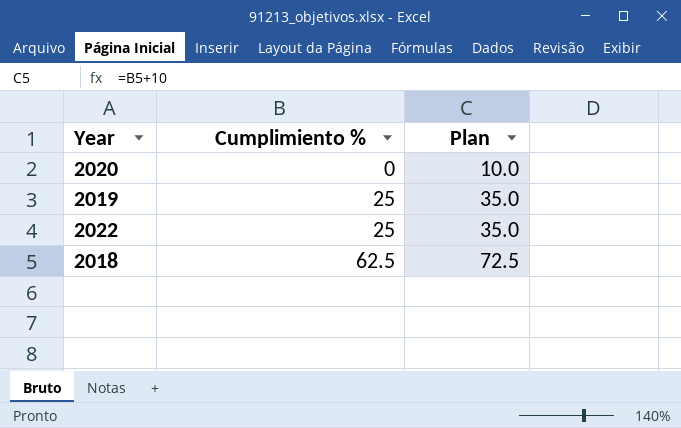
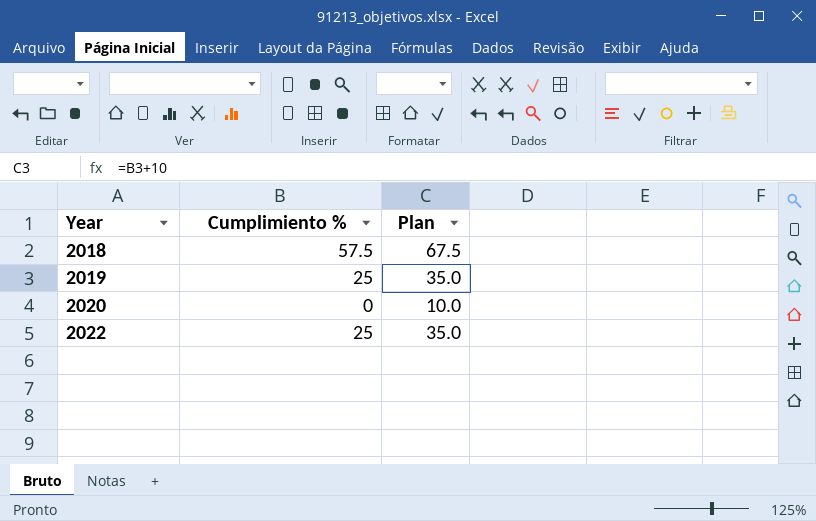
row order: Cumplimiento % ascending -> Year ascending
2018 | Cumplimiento %: 62.5 -> 57.5
2018 | Plan: 72.5 -> 67.5

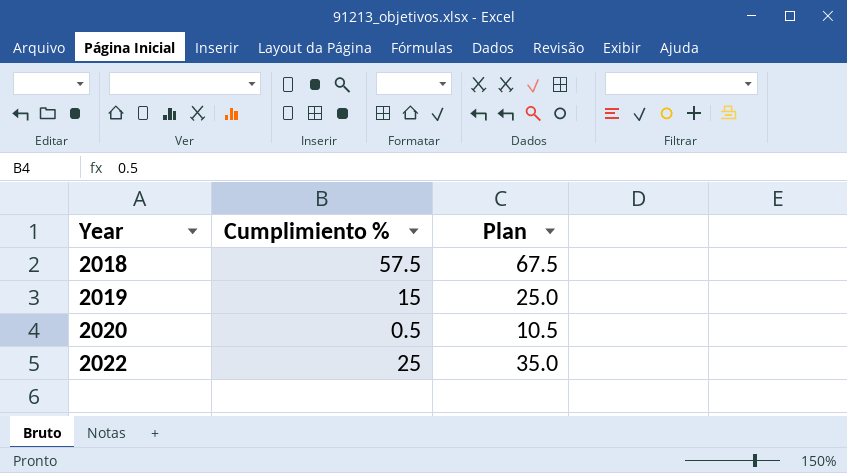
2019 | Cumplimiento %: 25 -> 15
2019 | Plan: 35.0 -> 25.0
2020 | Cumplimiento %: 0 -> 0.5
2020 | Plan: 10.0 -> 10.5

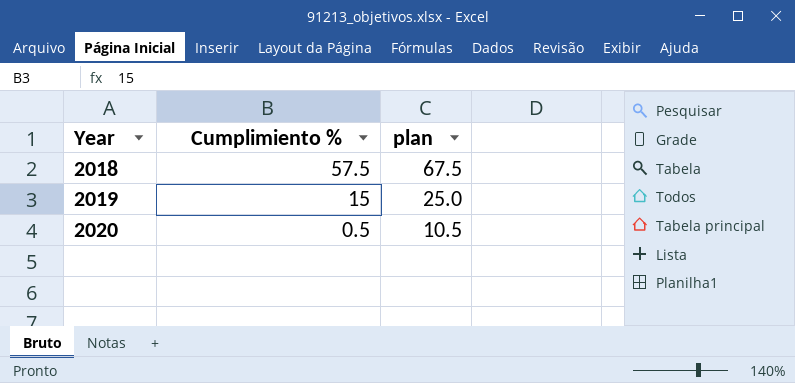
column name: Plan -> plan
row 2022: 25 | 35.0 -> none

